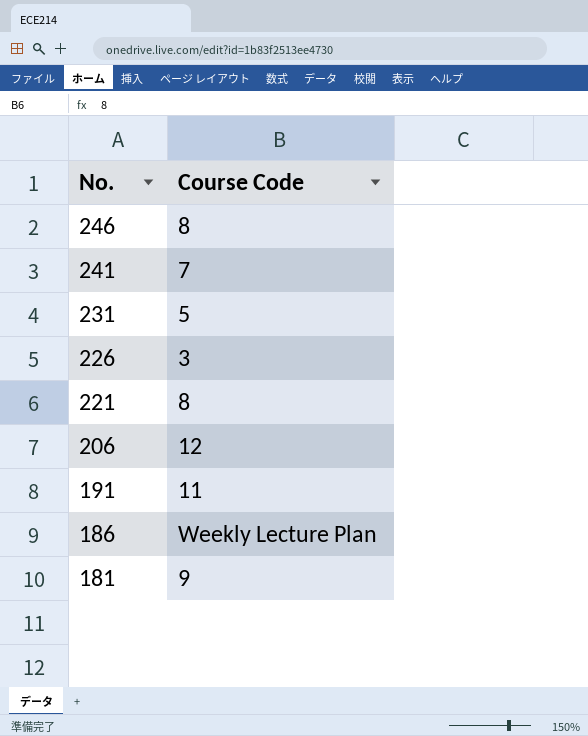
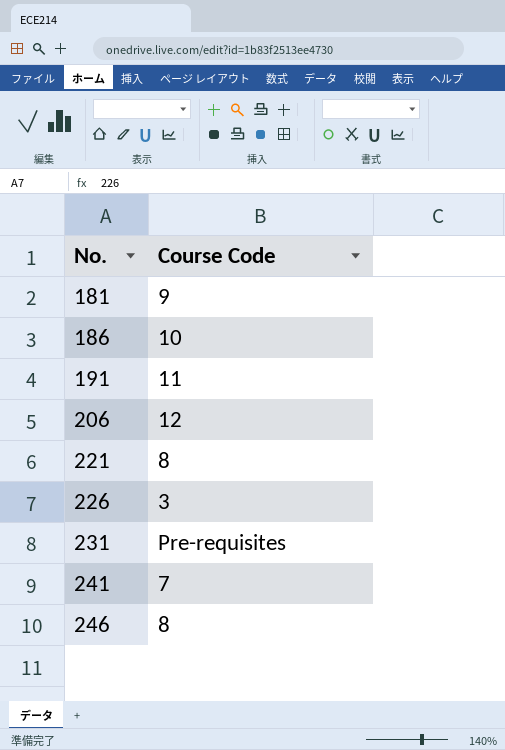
row order: No. descending -> No. ascending
186 | Course Code: Weekly Lecture Plan -> 10
231 | Course Code: 5 -> Pre-requisites

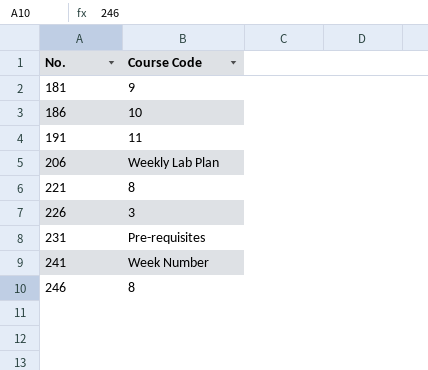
206 | Course Code: 12 -> Weekly Lab Plan
241 | Course Code: 7 -> Week Number

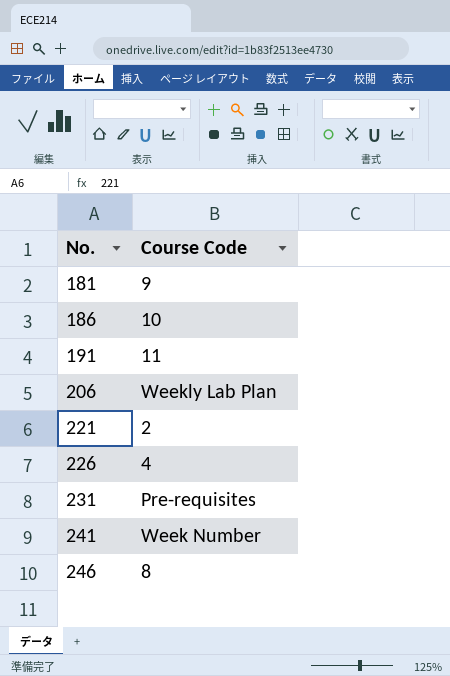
221 | Course Code: 8 -> 2
226 | Course Code: 3 -> 4

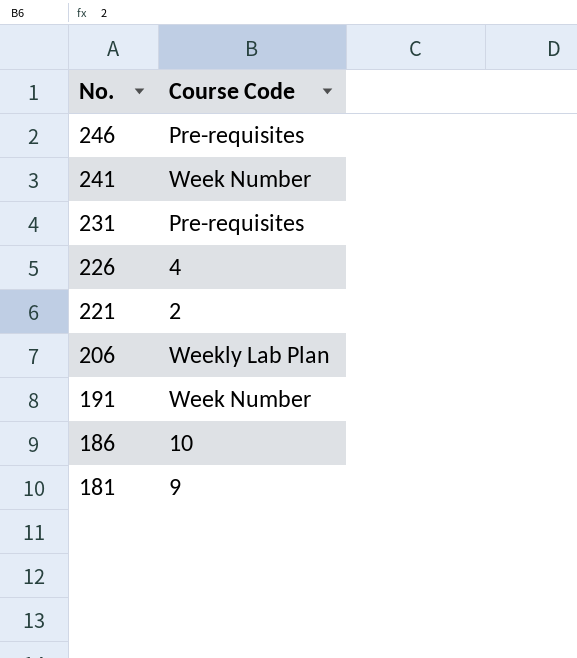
row order: No. ascending -> No. descending
246 | Course Code: 8 -> Pre-requisites
191 | Course Code: 11 -> Week Number

